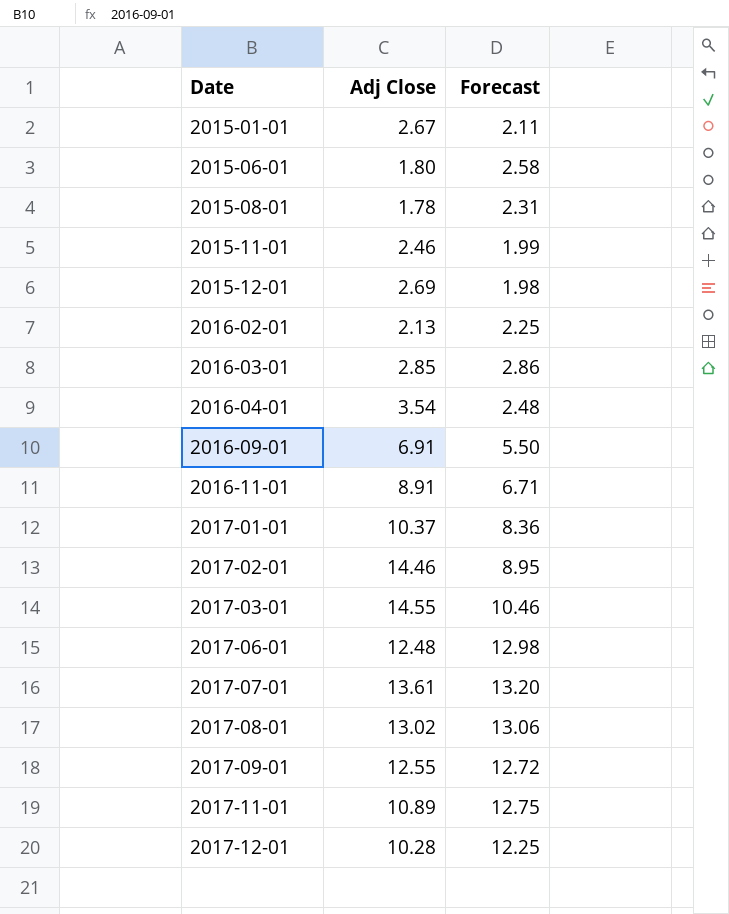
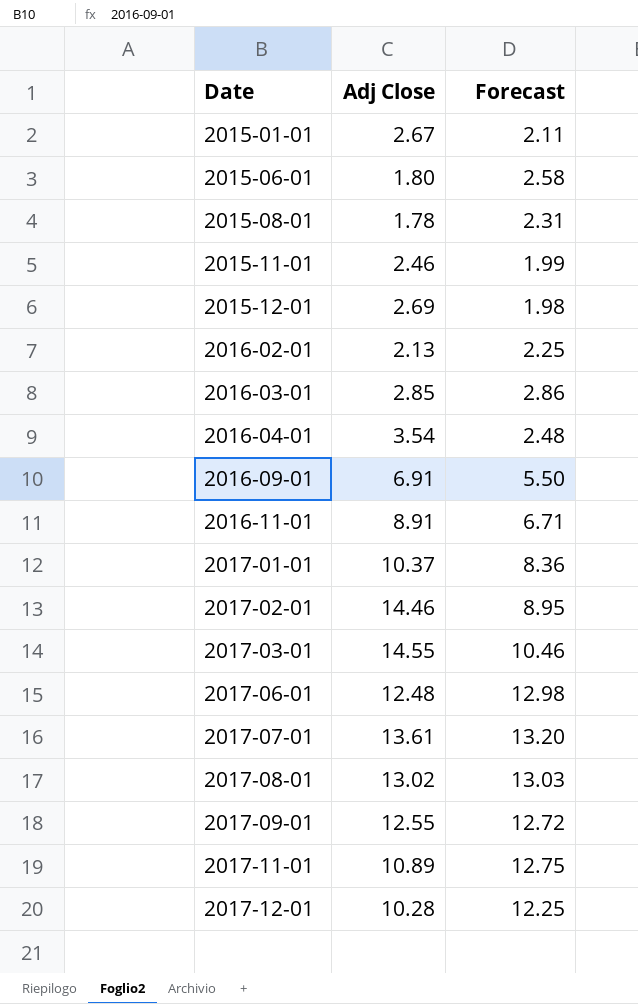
2017-08-01 | Forecast: 13.06 -> 13.03

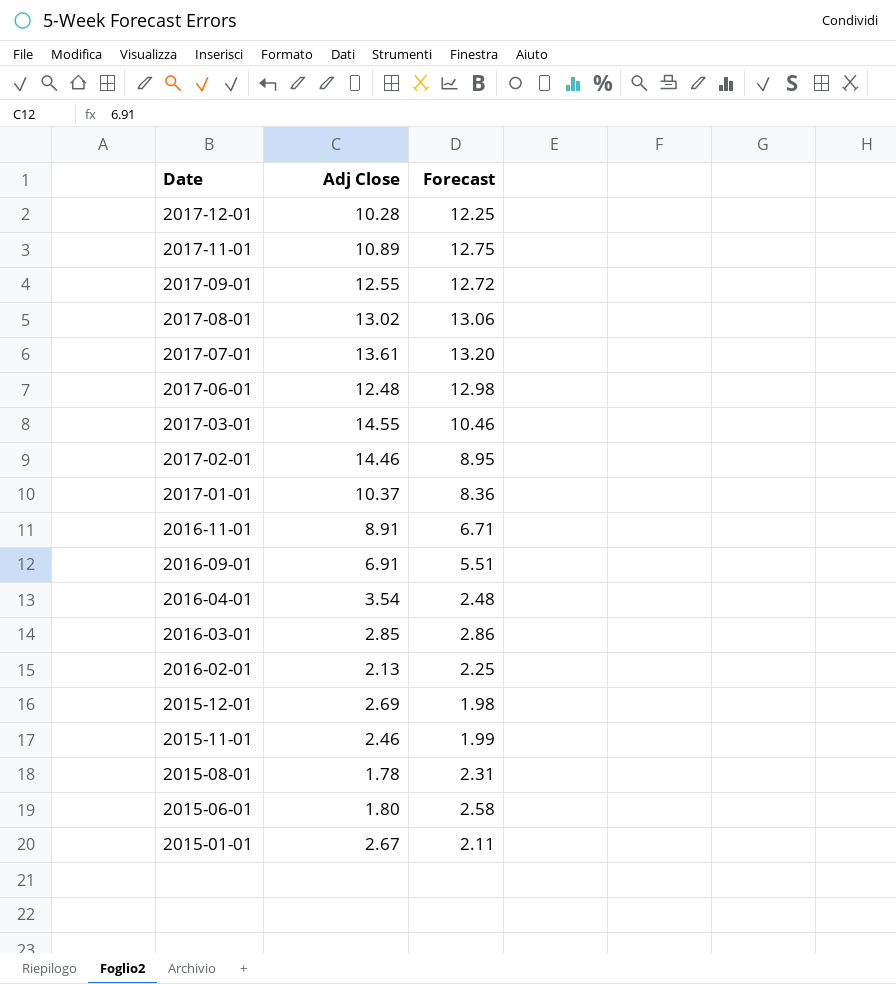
row order: Date ascending -> Date descending
2017-08-01 | Forecast: 13.03 -> 13.06
2016-09-01 | Forecast: 5.50 -> 5.51

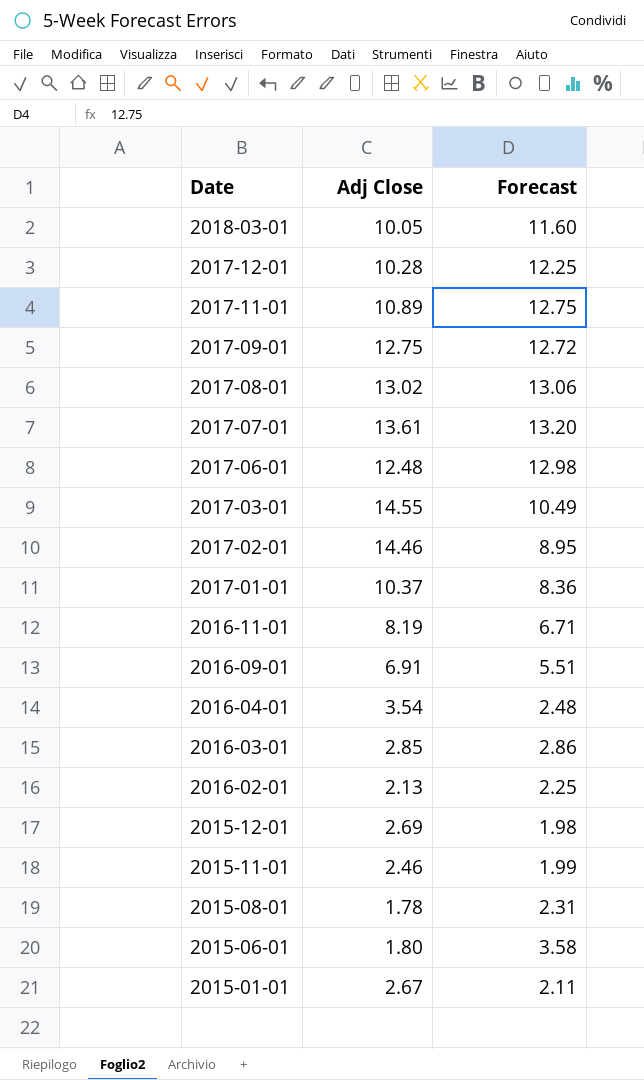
row 2018-03-01: none -> 10.05 | 11.60
2017-09-01 | Adj Close: 12.55 -> 12.75
2017-03-01 | Forecast: 10.46 -> 10.49
2016-11-01 | Adj Close: 8.91 -> 8.19
2015-06-01 | Forecast: 2.58 -> 3.58

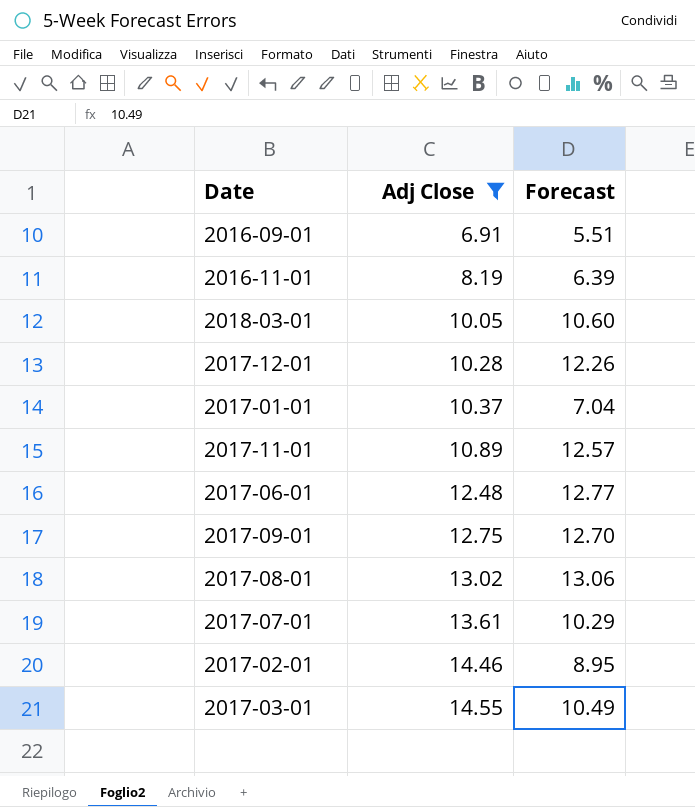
filter: none -> Adj Close >= 6.91
row order: Date descending -> Adj Close ascending
2016-11-01 | Forecast: 6.71 -> 6.39
2018-03-01 | Forecast: 11.60 -> 10.60
2017-12-01 | Forecast: 12.25 -> 12.26
2017-01-01 | Forecast: 8.36 -> 7.04
2017-11-01 | Forecast: 12.75 -> 12.57
2017-06-01 | Forecast: 12.98 -> 12.77
2017-09-01 | Forecast: 12.72 -> 12.70
2017-07-01 | Forecast: 13.20 -> 10.29

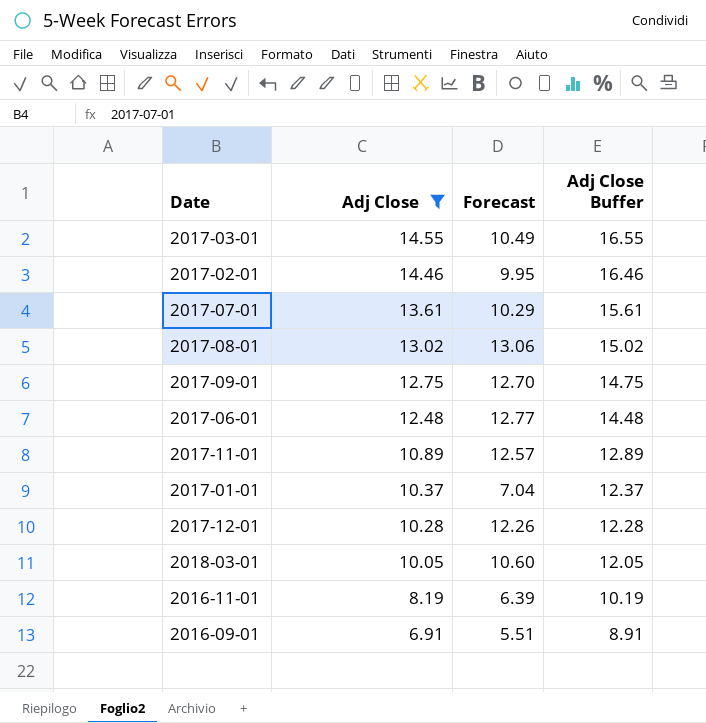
row order: Adj Close ascending -> Adj Close descending
column Adj Close Buffer | formula: none -> [Adj Close] + 2
2017-02-01 | Forecast: 8.95 -> 9.95

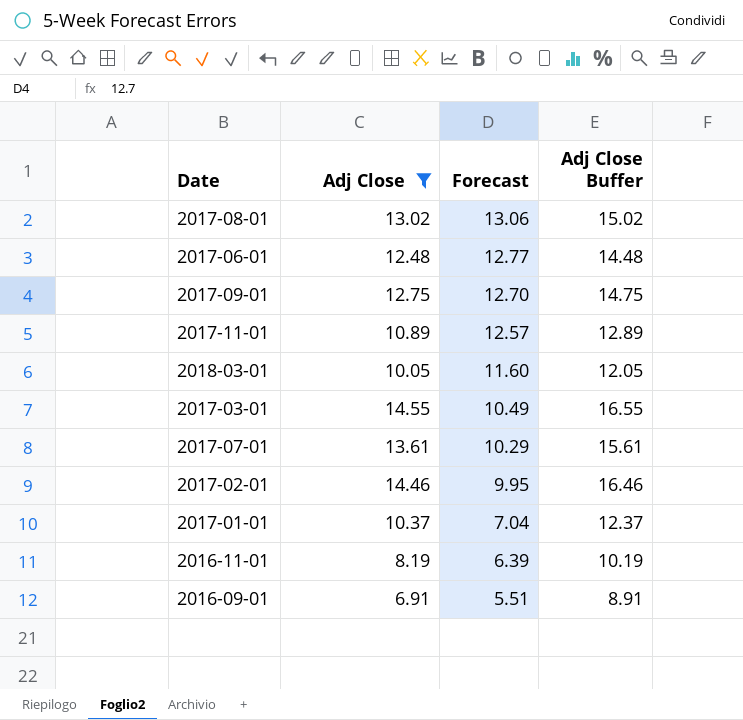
row order: Adj Close descending -> Forecast descending
row 2017-12-01: 10.28 | 12.26 | 12.28 -> none
2018-03-01 | Forecast: 10.60 -> 11.60

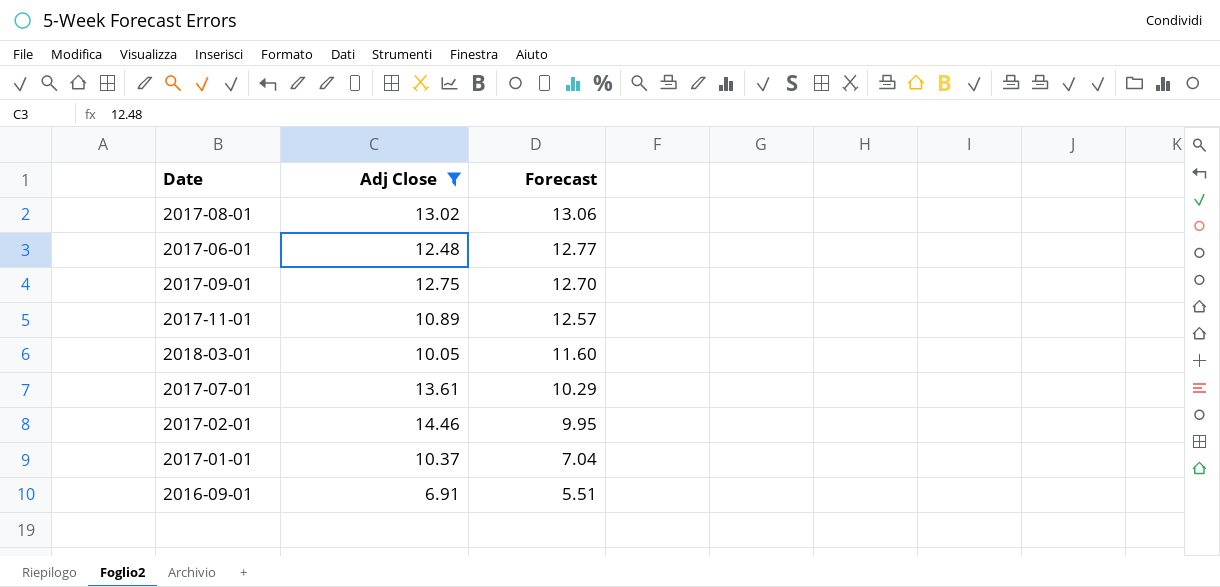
column Adj Close Buffer | formula: [Adj Close] + 2 -> none
row 2017-03-01: 14.55 | 10.49 | 16.55 -> none
row 2016-11-01: 8.19 | 6.39 | 10.19 -> none

